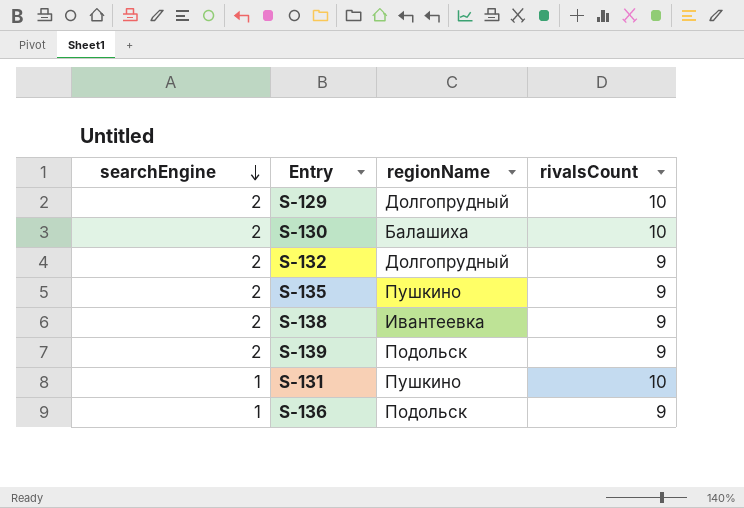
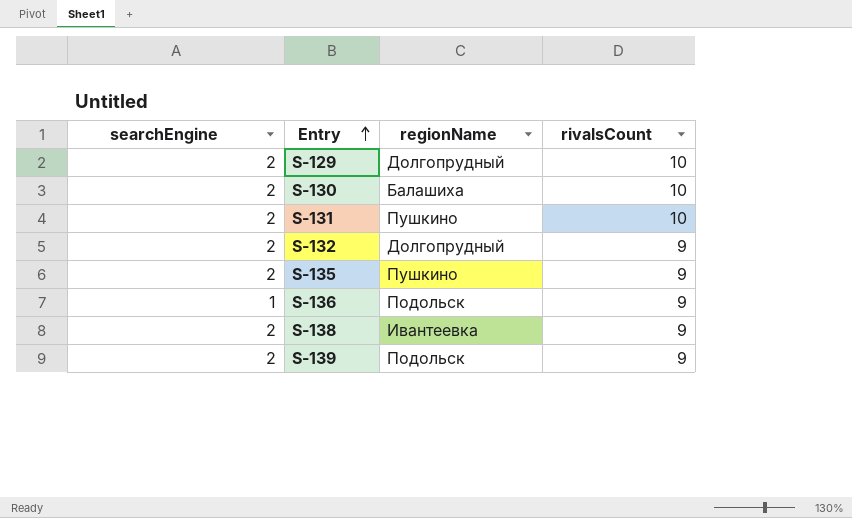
row order: searchEngine descending -> Entry ascending
S-131 | searchEngine: 1 -> 2

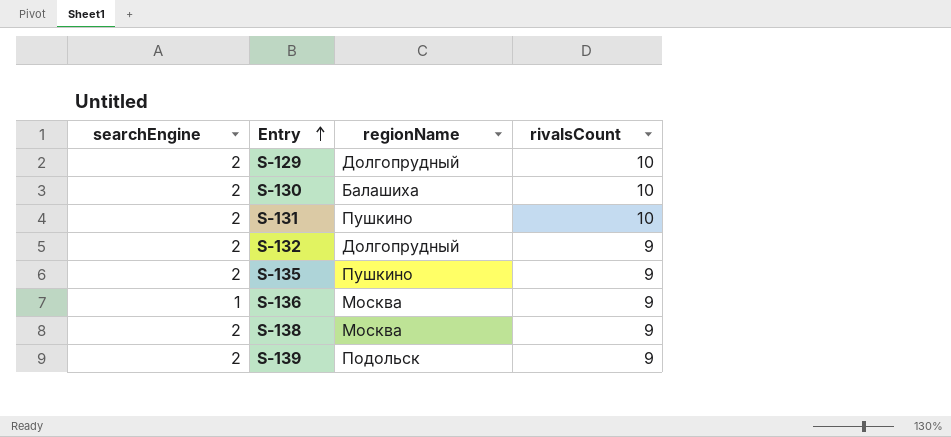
S-136 | regionName: Подольск -> Москва
S-138 | regionName: Ивантеевка -> Москва

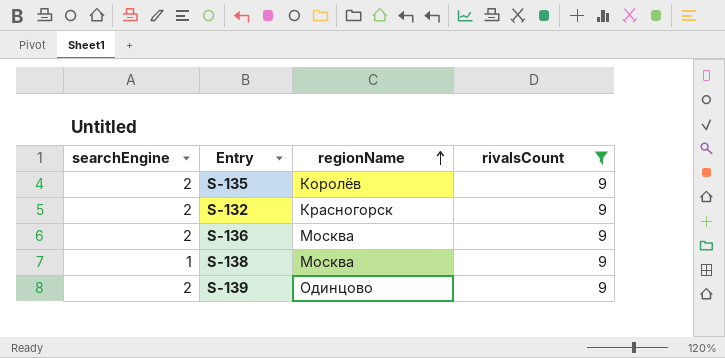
filter: none -> rivalsCount = 9
row order: Entry ascending -> regionName ascending
S-135 | regionName: Пушкино -> Королёв
S-132 | regionName: Долгопрудный -> Красногорск
S-136 | searchEngine: 1 -> 2
S-138 | searchEngine: 2 -> 1
S-139 | regionName: Подольск -> Одинцово

